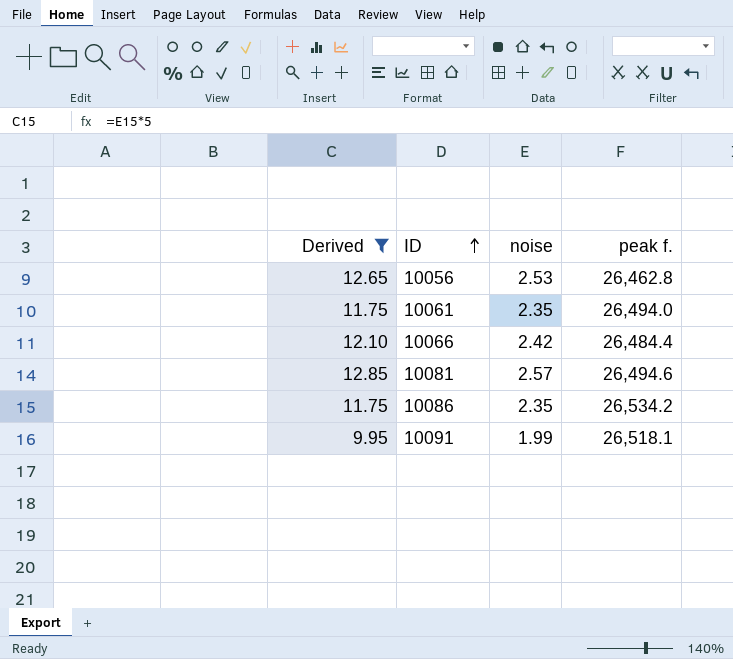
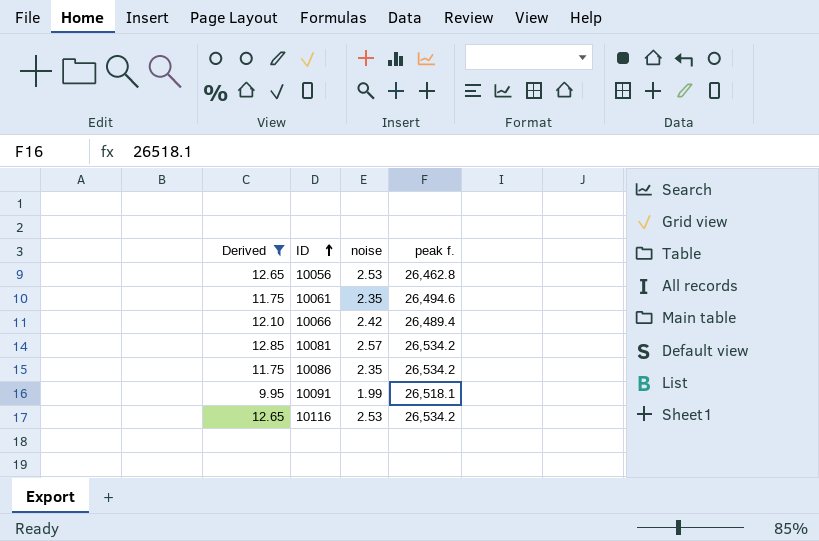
10061 | peak f.: 26,494.0 -> 26,494.6
10066 | peak f.: 26,484.4 -> 26,489.4
10081 | peak f.: 26,494.6 -> 26,534.2
row 10116: none -> 12.65 | 2.53 | 26,534.2

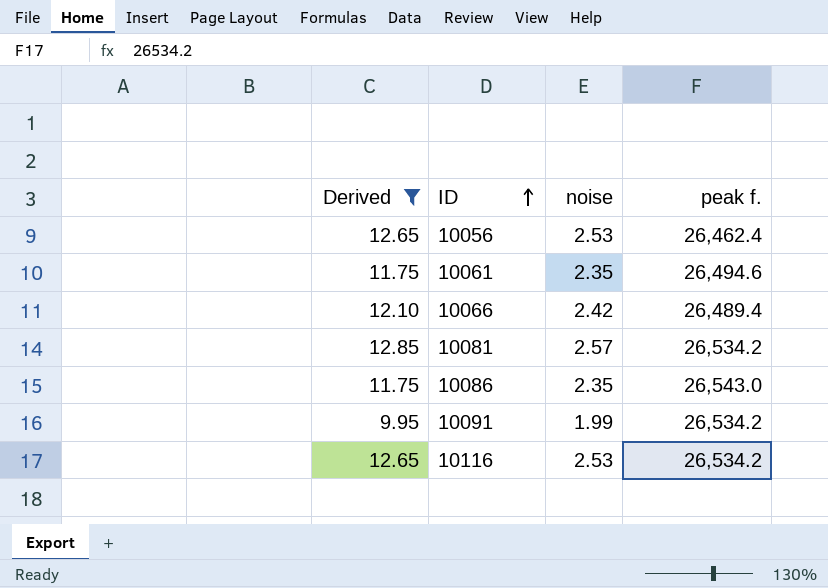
10056 | peak f.: 26,462.8 -> 26,462.4
10086 | peak f.: 26,534.2 -> 26,543.0
10091 | peak f.: 26,518.1 -> 26,534.2

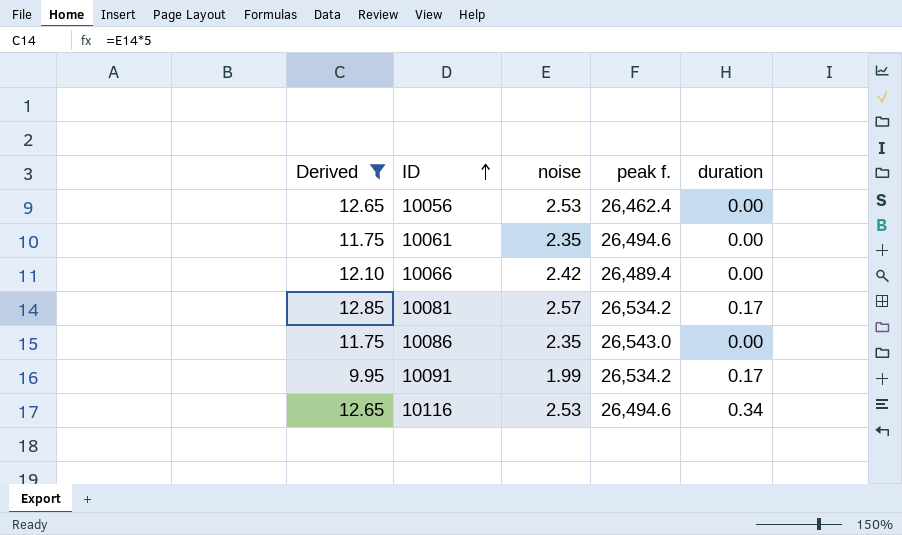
column duration | position: none -> 5
10116 | peak f.: 26,534.2 -> 26,494.6

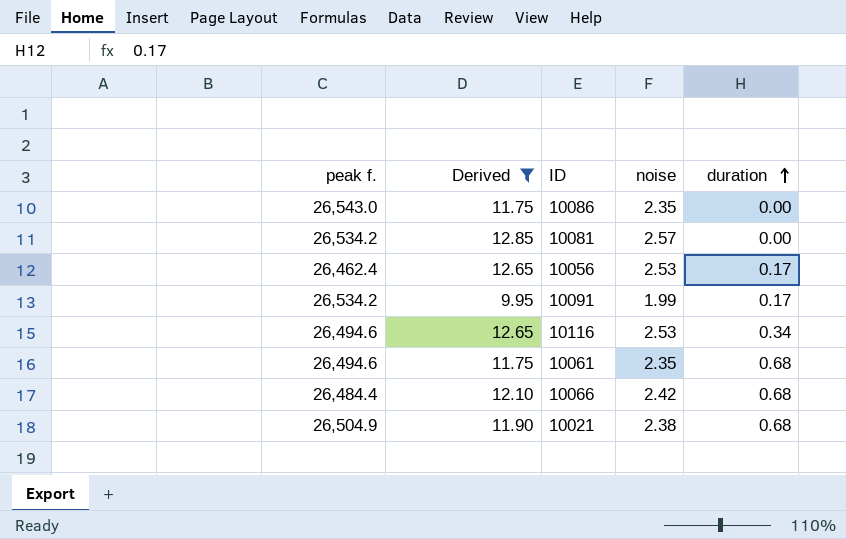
row order: ID ascending -> duration ascending
column peak f. | position: 4 -> 1
10081 | duration: 0.17 -> 0.00
10056 | duration: 0.00 -> 0.17
10061 | duration: 0.00 -> 0.68
10066 | peak f.: 26,489.4 -> 26,484.4
10066 | duration: 0.00 -> 0.68
row 10021: none -> 26,504.9 | 11.90 | 2.38 | 0.68

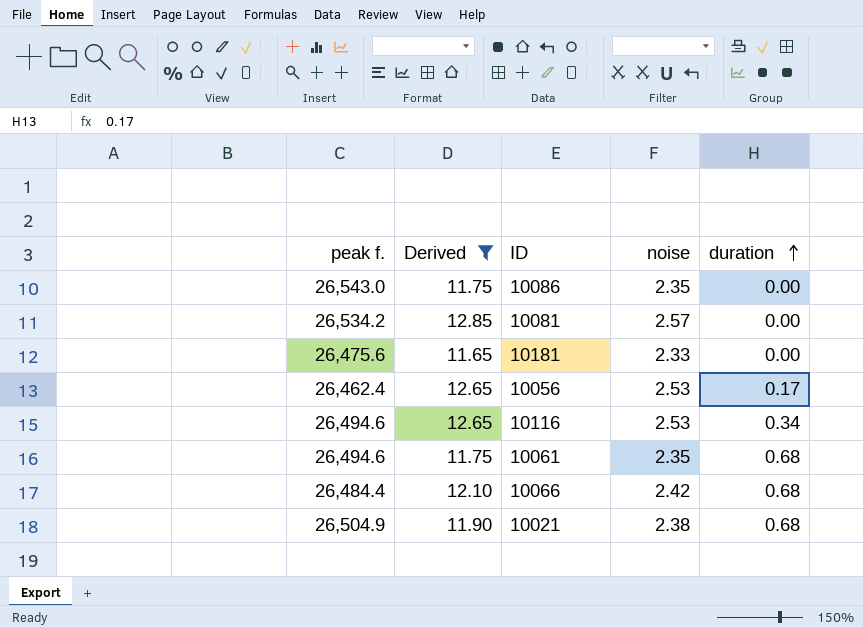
row 10091: 26,534.2 | 9.95 | 1.99 | 0.17 -> none
row 10181: none -> 26,475.6 | 11.65 | 2.33 | 0.00

